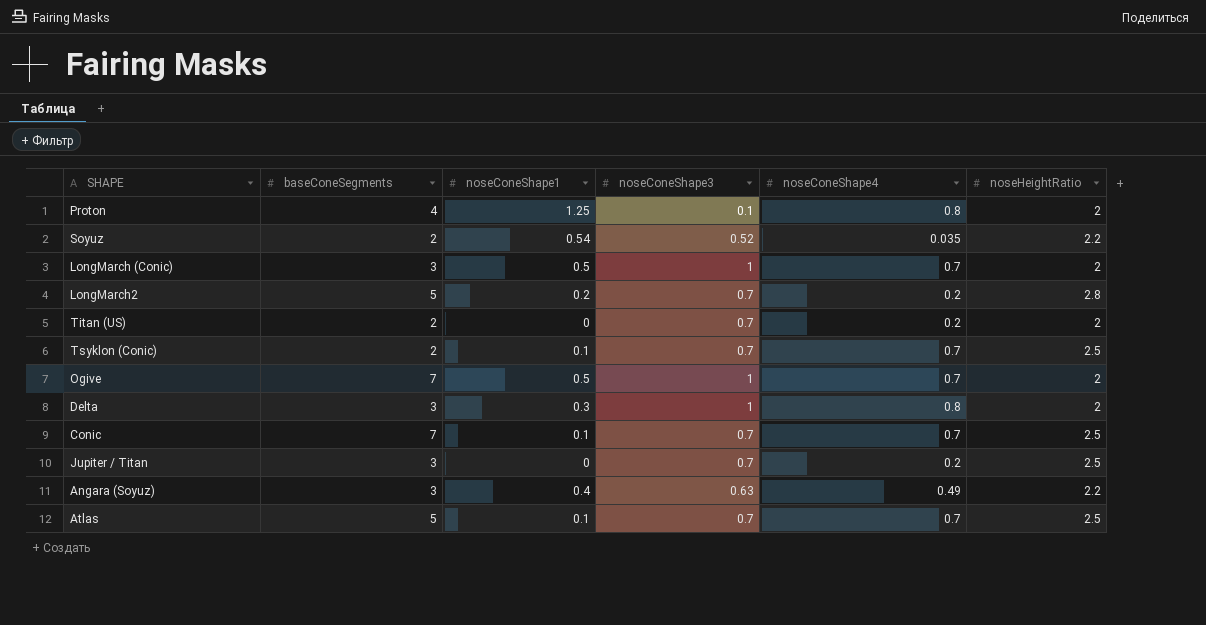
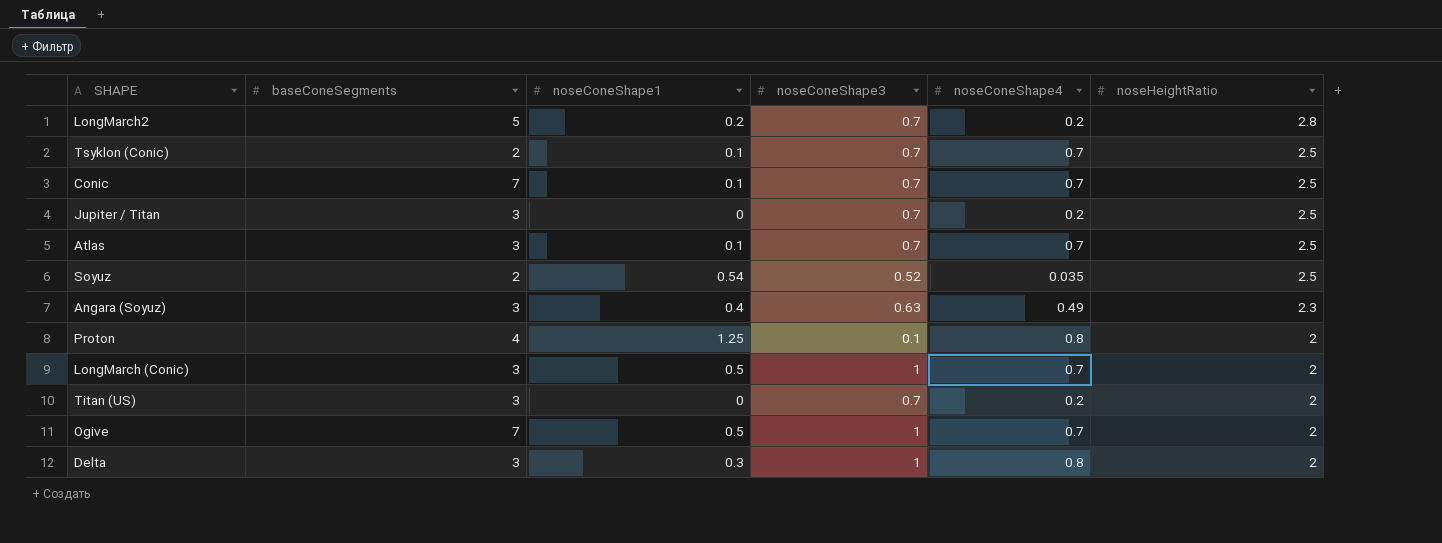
row order: none -> noseHeightRatio descending
Atlas | baseConeSegments: 5 -> 3
Soyuz | noseHeightRatio: 2.2 -> 2.5
Angara (Soyuz) | noseHeightRatio: 2.2 -> 2.3
Titan (US) | baseConeSegments: 2 -> 3

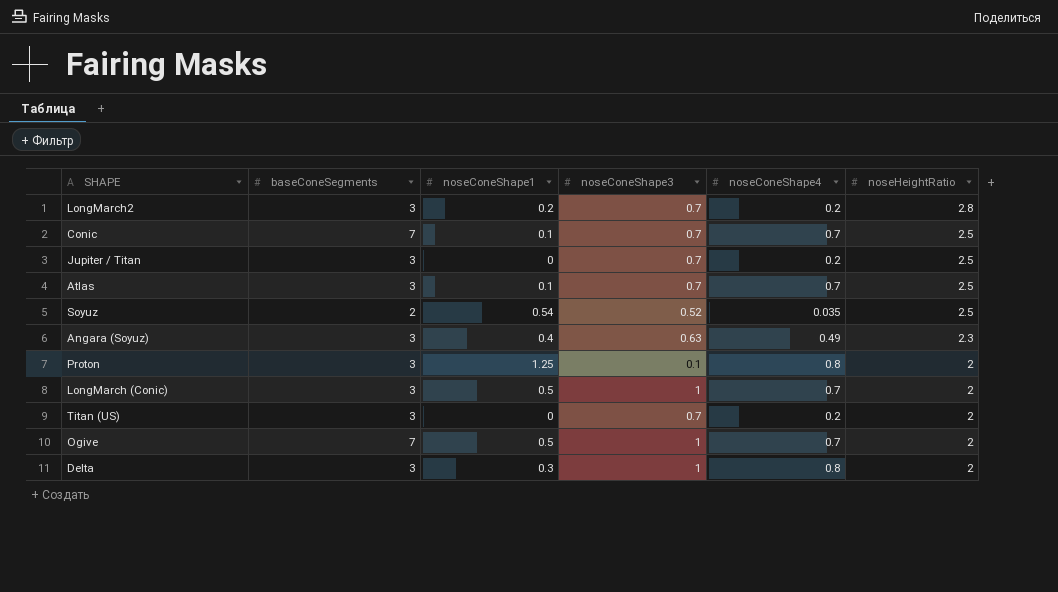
row Tsyklon (Conic): 2 | 0.1 | 0.7 | 0.7 | 2.5 -> none
LongMarch2 | baseConeSegments: 5 -> 3
Proton | baseConeSegments: 4 -> 3

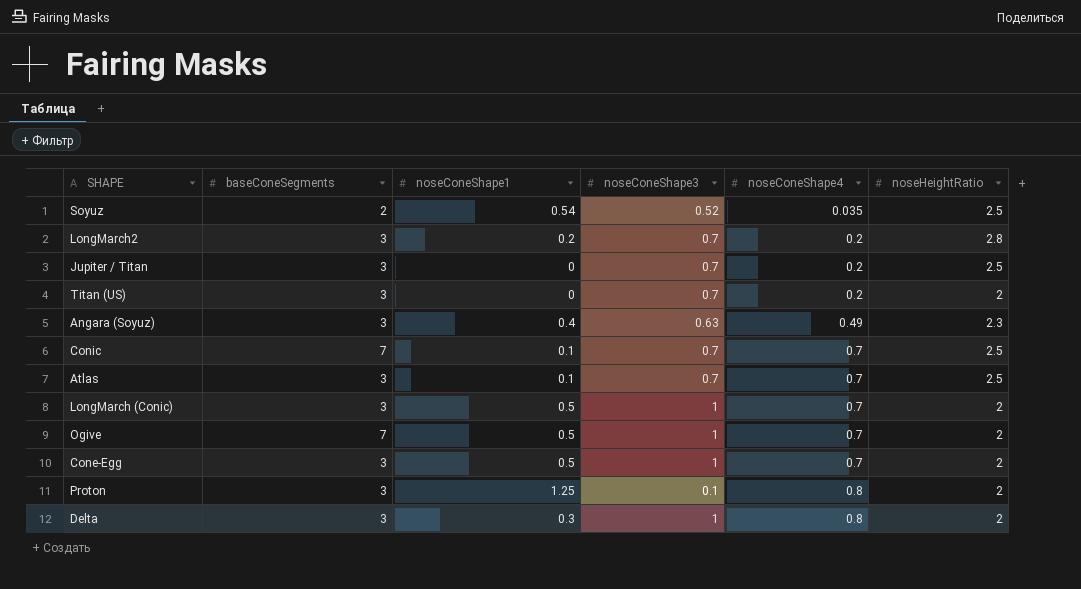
row order: noseHeightRatio descending -> noseConeShape4 ascending
row Cone-Egg: none -> 3 | 0.5 | 1 | 0.7 | 2

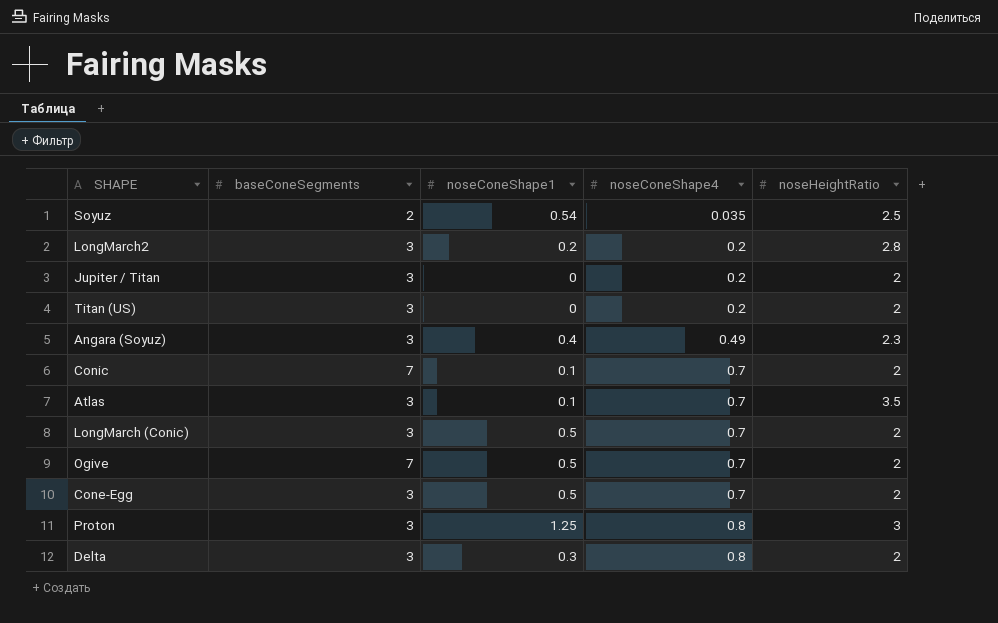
column noseConeShape3 | position: 4 -> none
Jupiter / Titan | noseHeightRatio: 2.5 -> 2
Conic | noseHeightRatio: 2.5 -> 2
Atlas | noseHeightRatio: 2.5 -> 3.5
Proton | noseHeightRatio: 2 -> 3

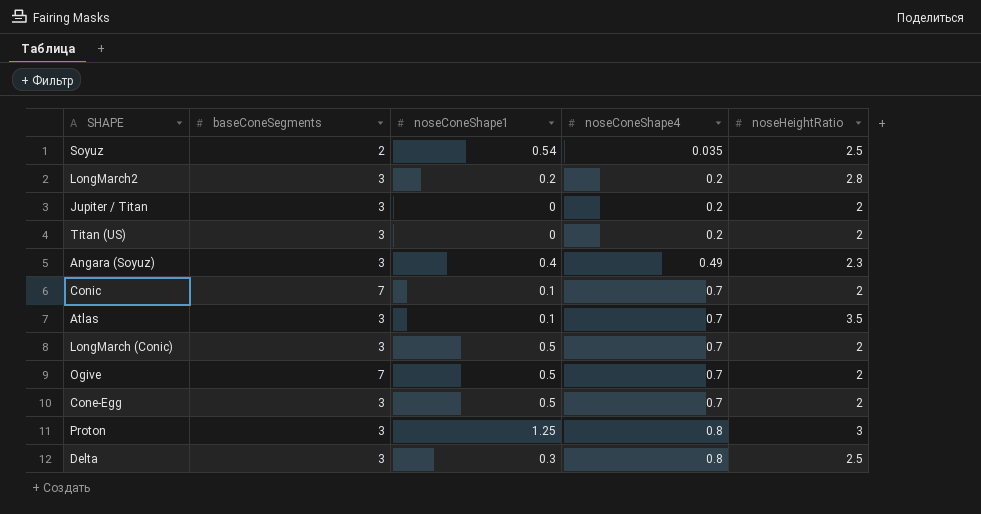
Delta | noseHeightRatio: 2 -> 2.5

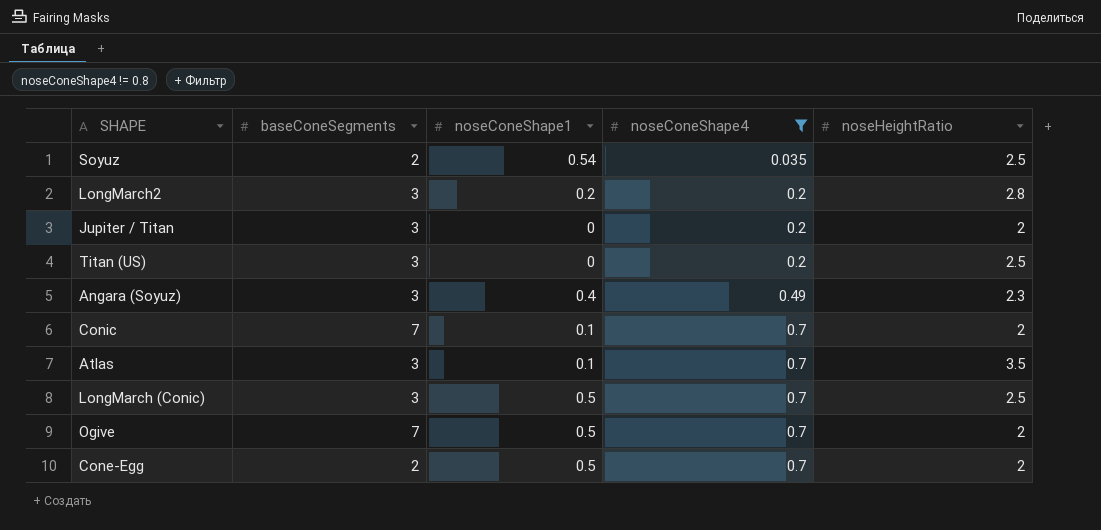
filter: none -> noseConeShape4 != 0.8
Titan (US) | noseHeightRatio: 2 -> 2.5
LongMarch (Conic) | noseHeightRatio: 2 -> 2.5
Cone-Egg | baseConeSegments: 3 -> 2

